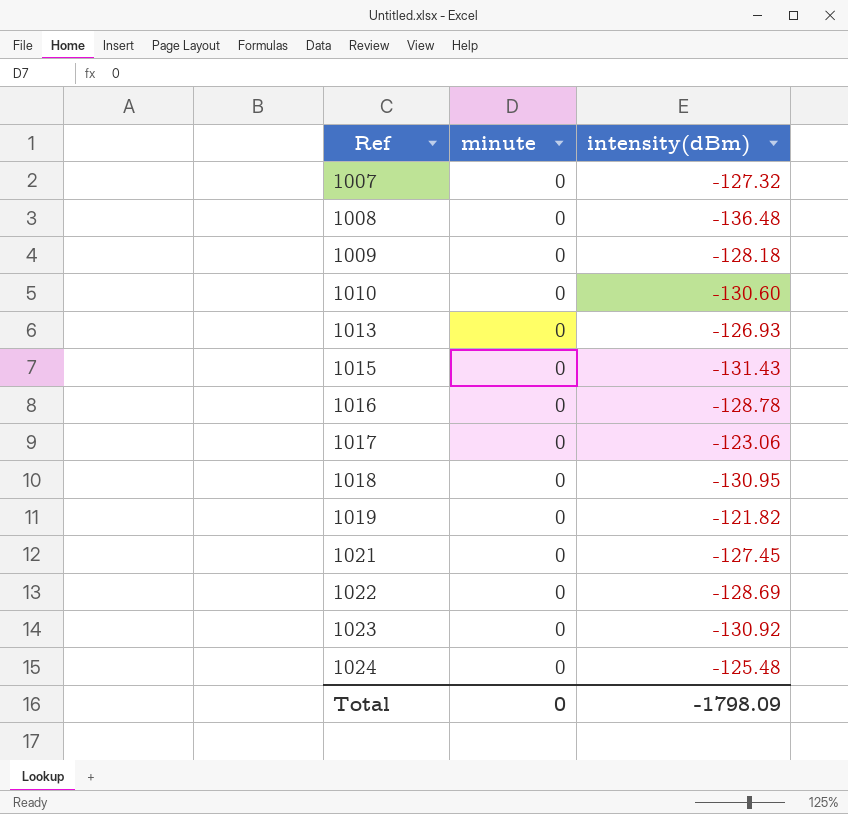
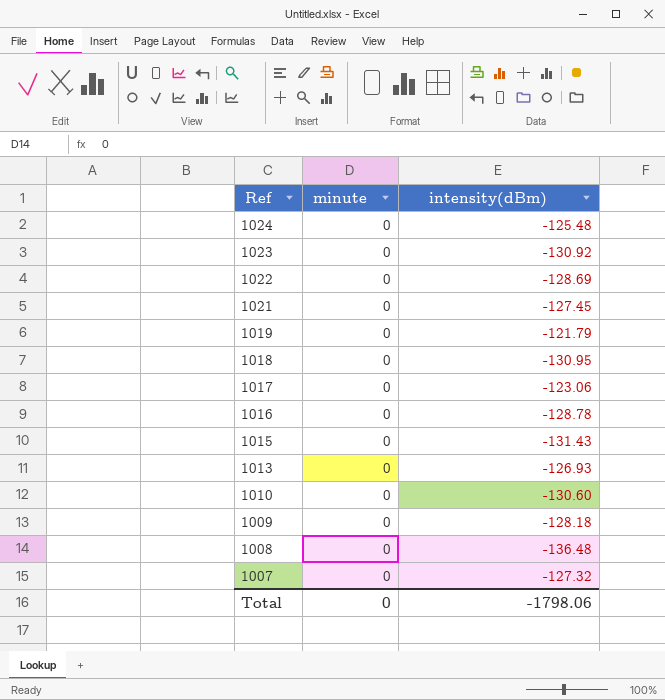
row order: Ref ascending -> Ref descending
1019 | intensity(dBm): -121.82 -> -121.79
Total | intensity(dBm): -1798.09 -> -1798.06

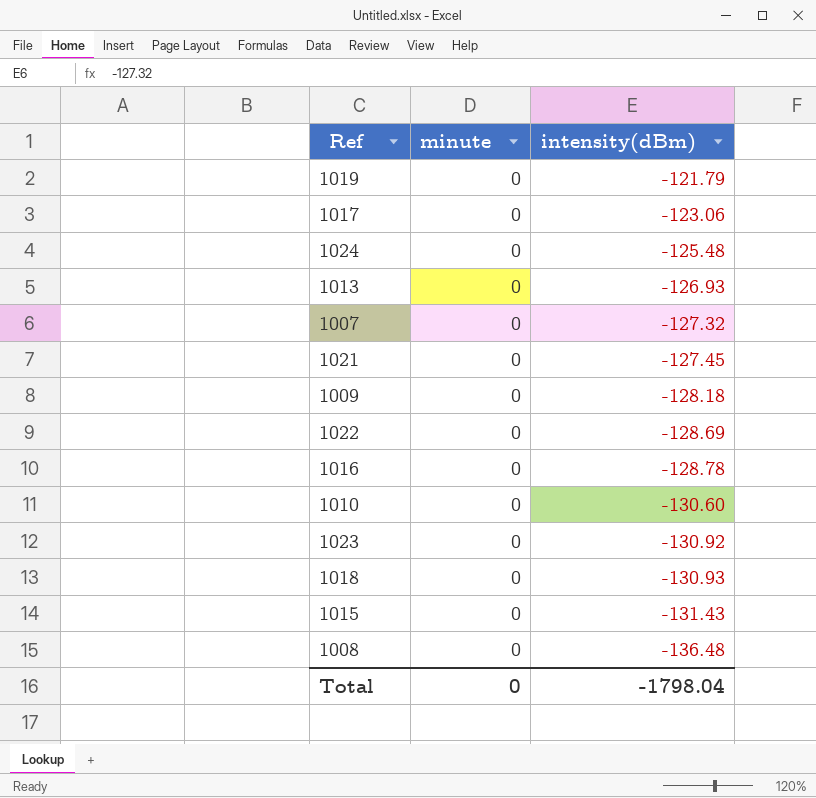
row order: Ref descending -> intensity(dBm) descending
1018 | intensity(dBm): -130.95 -> -130.93
Total | intensity(dBm): -1798.06 -> -1798.04

